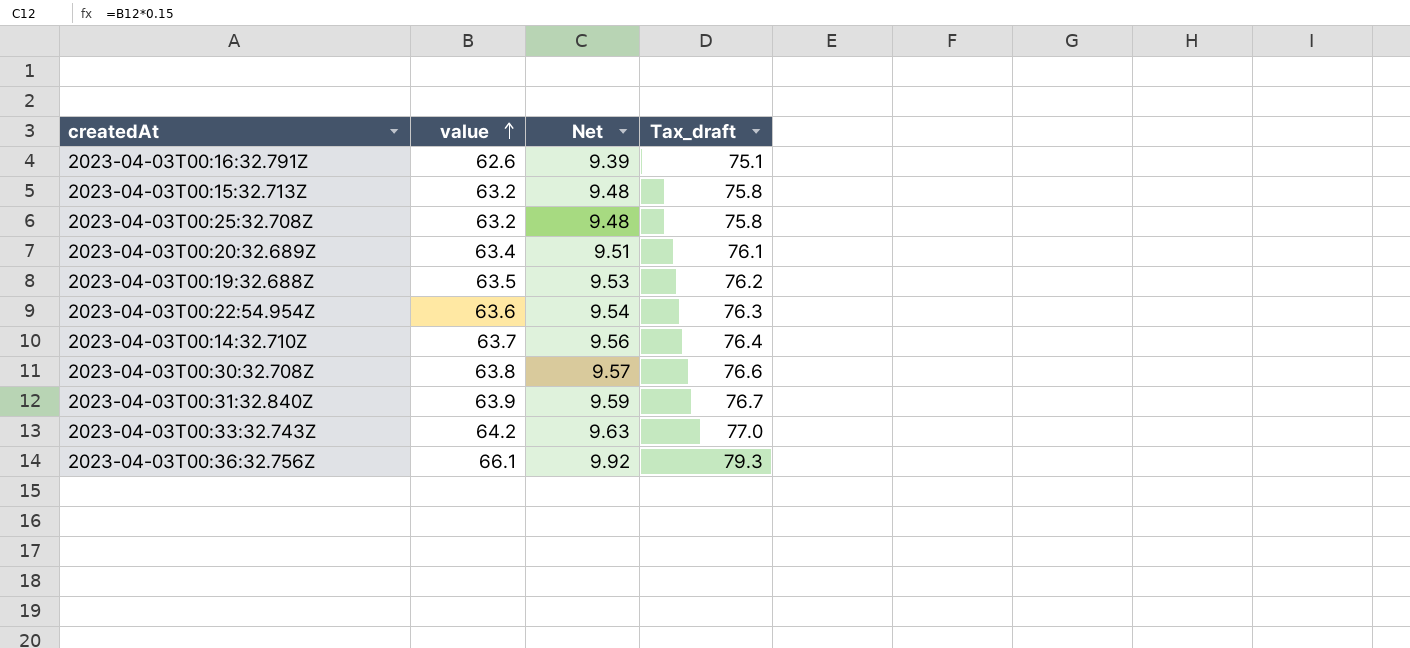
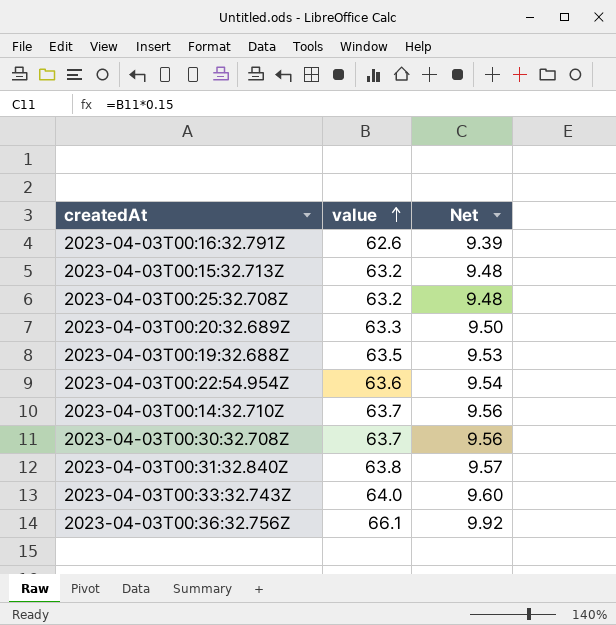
column Tax_draft | formula: [value] * 1.2 -> none
2023-04-03T00:20:32.689Z | value: 63.4 -> 63.3
2023-04-03T00:20:32.689Z | Net: 9.51 -> 9.50
2023-04-03T00:30:32.708Z | value: 63.8 -> 63.7
2023-04-03T00:30:32.708Z | Net: 9.57 -> 9.56
2023-04-03T00:31:32.840Z | value: 63.9 -> 63.8
2023-04-03T00:31:32.840Z | Net: 9.59 -> 9.57
2023-04-03T00:33:32.743Z | value: 64.2 -> 64.0
2023-04-03T00:33:32.743Z | Net: 9.63 -> 9.60

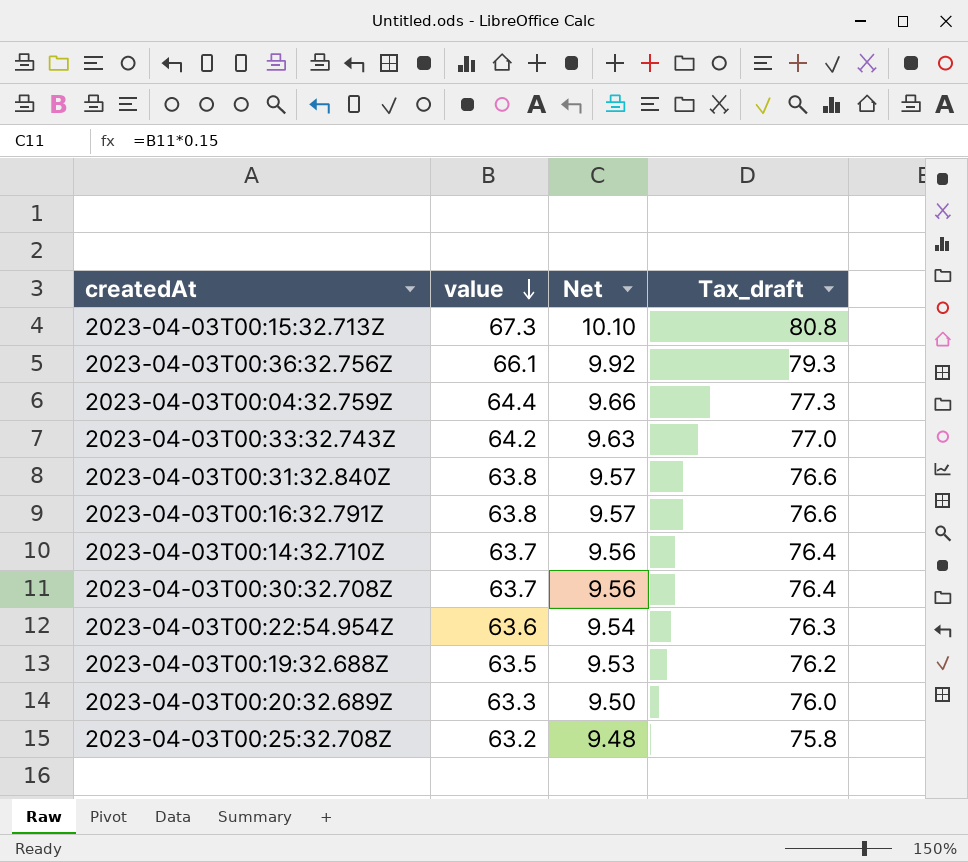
row order: value ascending -> value descending
column Tax_draft | formula: none -> [value] * 1.2
2023-04-03T00:15:32.713Z | value: 63.2 -> 67.3
2023-04-03T00:15:32.713Z | Net: 9.48 -> 10.10
row 2023-04-03T00:04:32.759Z: none -> 64.4 | 9.66 | 77.3
2023-04-03T00:33:32.743Z | value: 64.0 -> 64.2
2023-04-03T00:33:32.743Z | Net: 9.60 -> 9.63
2023-04-03T00:16:32.791Z | value: 62.6 -> 63.8
2023-04-03T00:16:32.791Z | Net: 9.39 -> 9.57

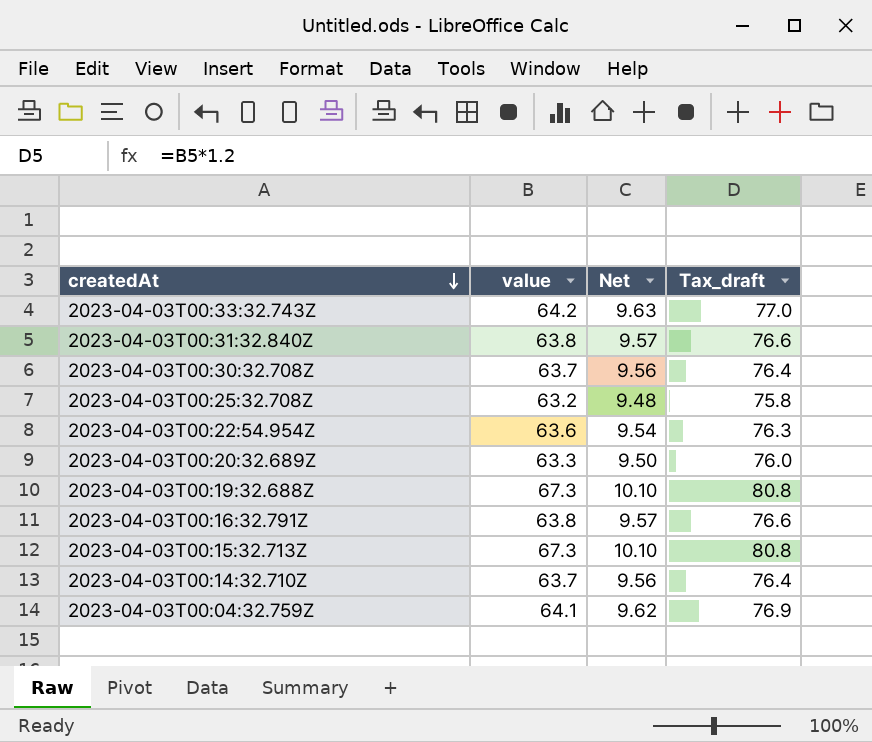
row order: value descending -> createdAt descending
row 2023-04-03T00:36:32.756Z: 66.1 | 9.92 | 79.3 -> none
2023-04-03T00:19:32.688Z | value: 63.5 -> 67.3
2023-04-03T00:19:32.688Z | Net: 9.53 -> 10.10
2023-04-03T00:19:32.688Z | Tax_draft: 76.2 -> 80.8
2023-04-03T00:04:32.759Z | value: 64.4 -> 64.1
2023-04-03T00:04:32.759Z | Net: 9.66 -> 9.62
2023-04-03T00:04:32.759Z | Tax_draft: 77.3 -> 76.9

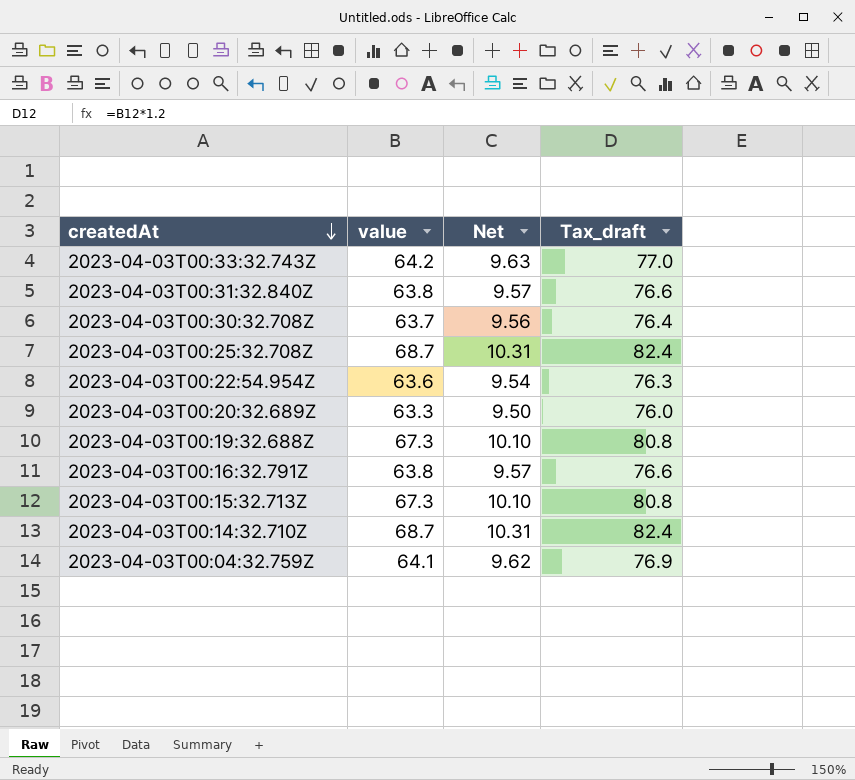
2023-04-03T00:25:32.708Z | value: 63.2 -> 68.7
2023-04-03T00:25:32.708Z | Net: 9.48 -> 10.31
2023-04-03T00:25:32.708Z | Tax_draft: 75.8 -> 82.4
2023-04-03T00:14:32.710Z | value: 63.7 -> 68.7
2023-04-03T00:14:32.710Z | Net: 9.56 -> 10.31
2023-04-03T00:14:32.710Z | Tax_draft: 76.4 -> 82.4

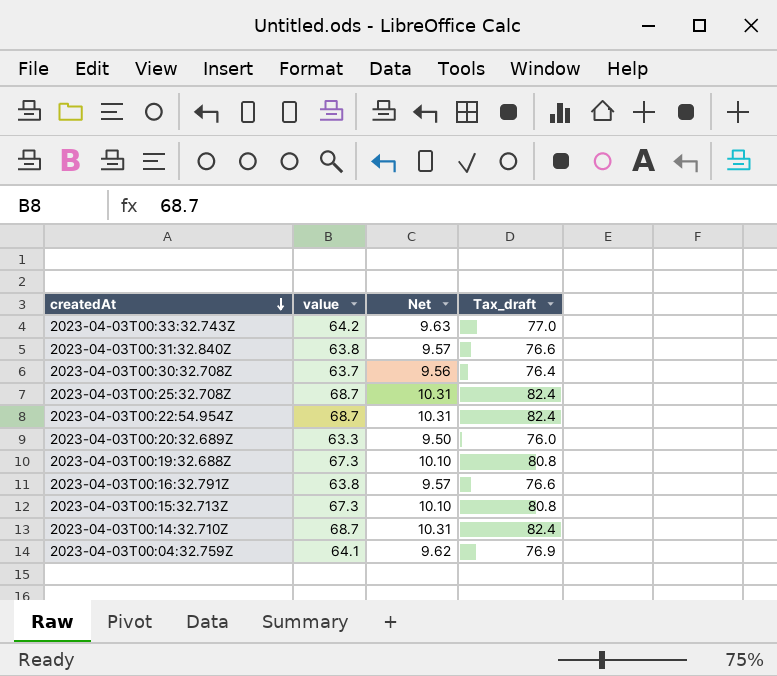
2023-04-03T00:22:54.954Z | value: 63.6 -> 68.7
2023-04-03T00:22:54.954Z | Net: 9.54 -> 10.31
2023-04-03T00:22:54.954Z | Tax_draft: 76.3 -> 82.4

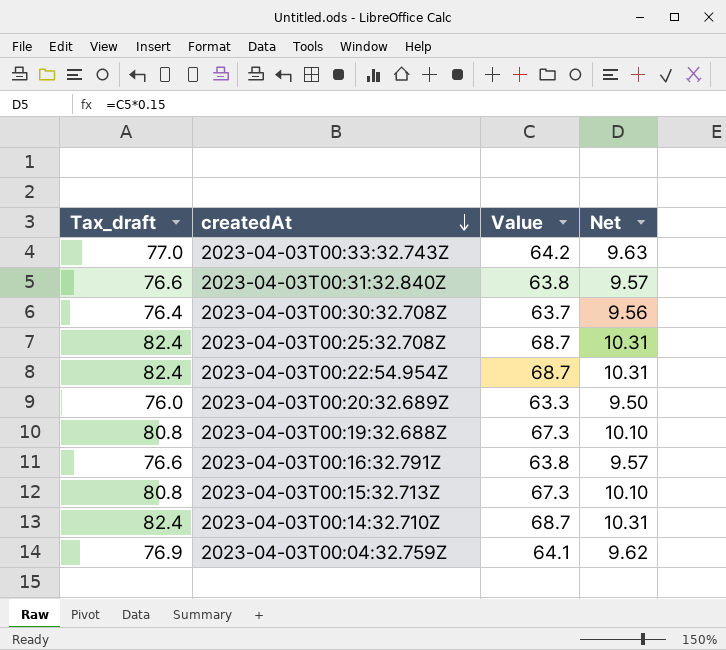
column Tax_draft | position: 4 -> 1
column name: value -> Value

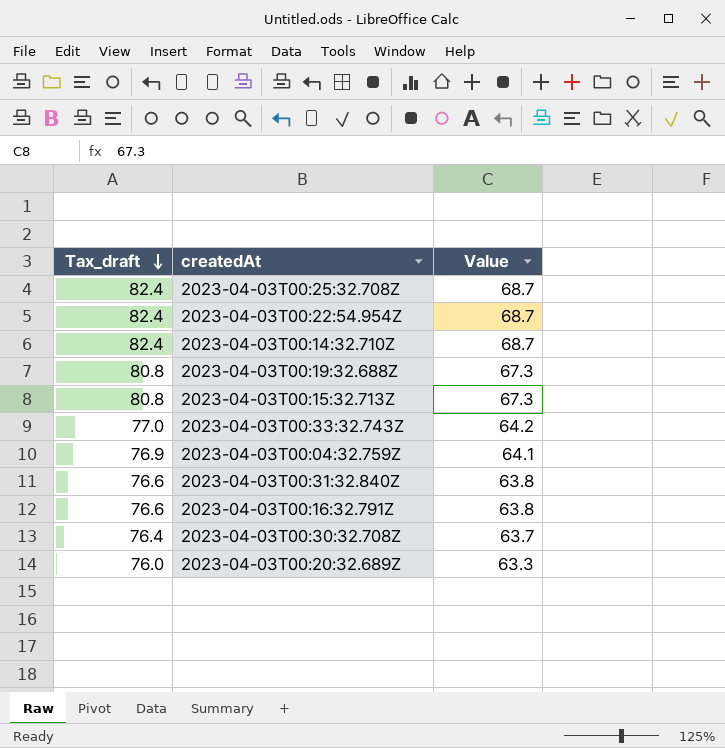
row order: createdAt descending -> Tax_draft descending
column Net | formula: [Value] * 0.15 -> none

